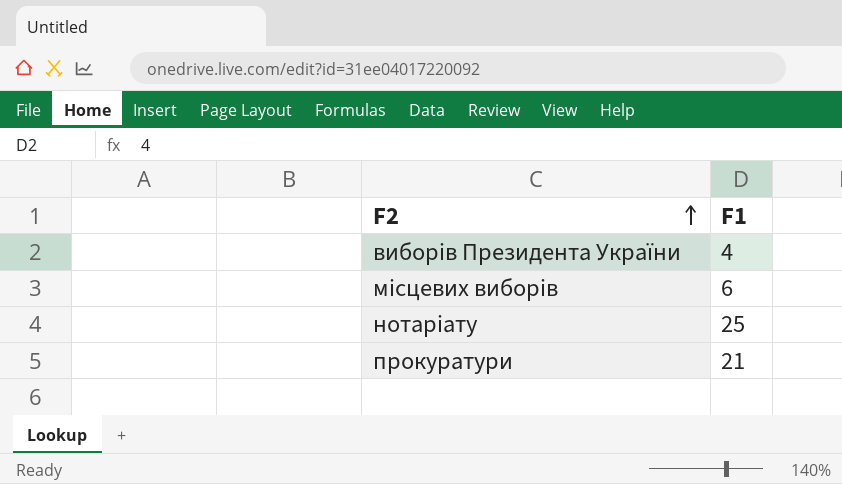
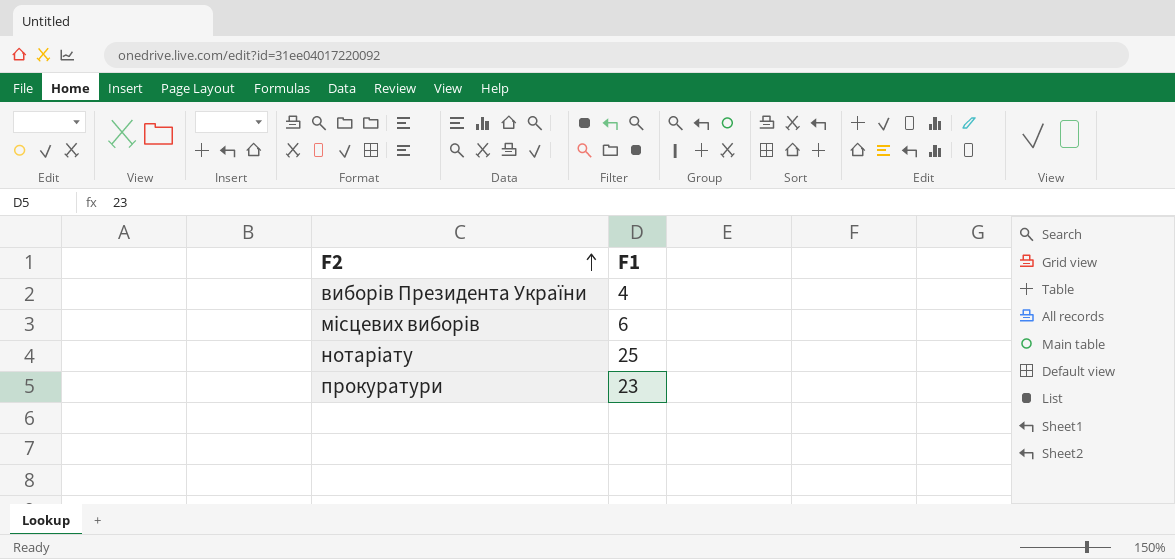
прокуратури | F1: 21 -> 23

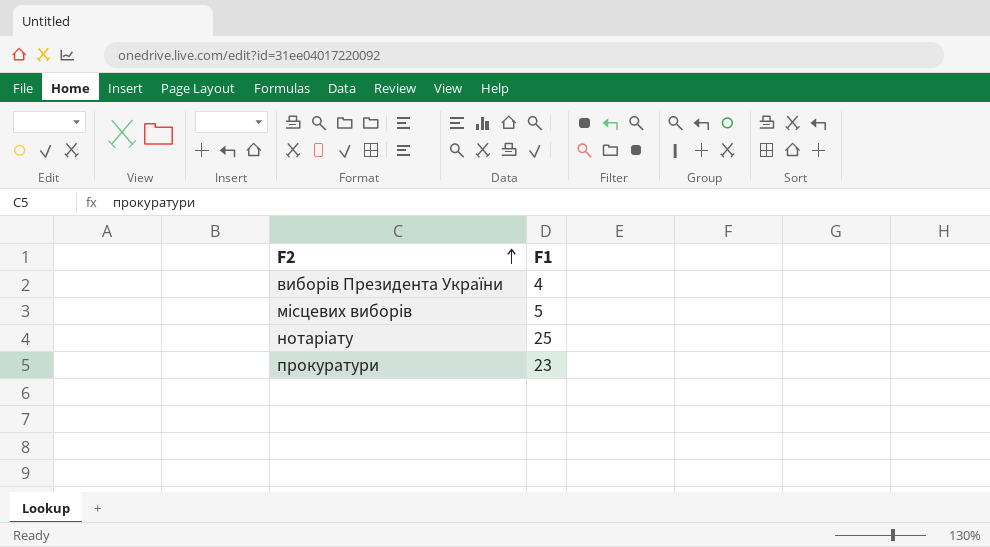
місцевих виборів | F1: 6 -> 5

